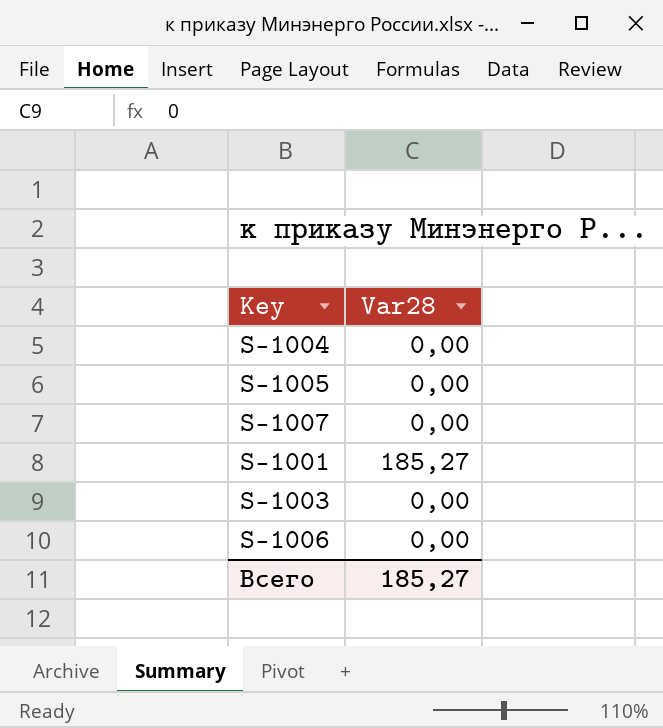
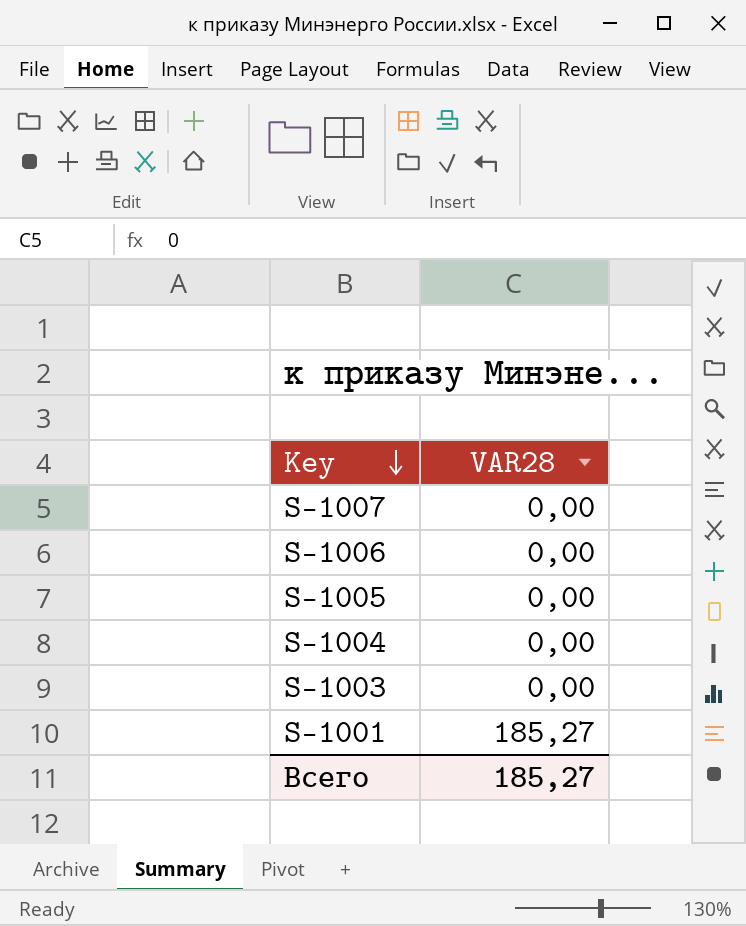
row order: none -> Key descending
column name: Var28 -> VAR28

